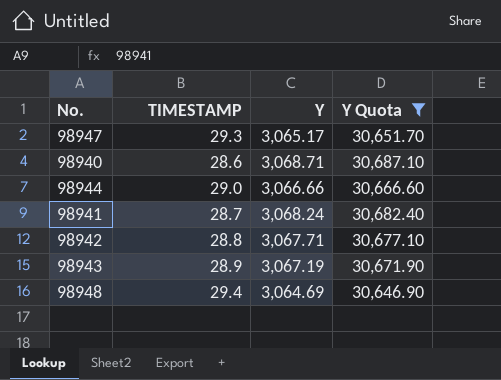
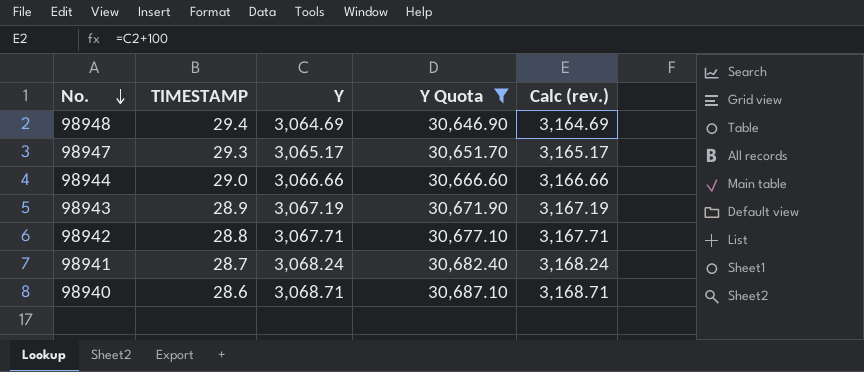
row order: none -> No. descending
column Calc (rev.) | formula: none -> [Y] + 100

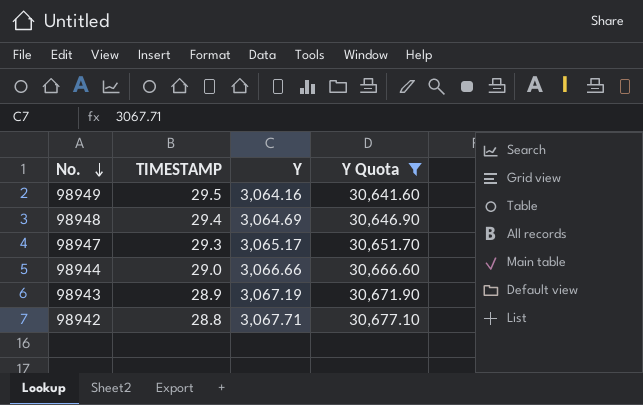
column Calc (rev.) | formula: [Y] + 100 -> none
row 98941: 28.7 | 3,068.24 | 30,682.40 | 3,168.24 -> none
row 98940: 28.6 | 3,068.71 | 30,687.10 | 3,168.71 -> none
row 98949: none -> 29.5 | 3,064.16 | 30,641.60

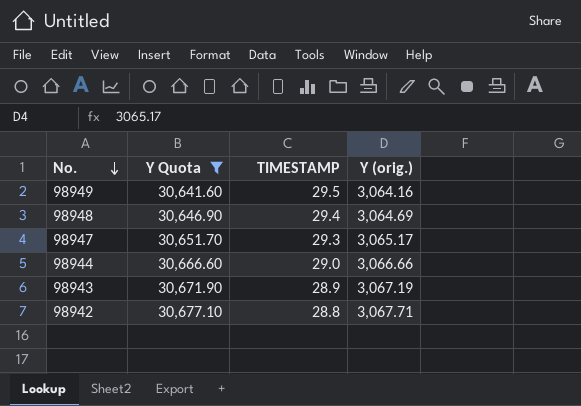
column Y Quota | position: 4 -> 2
column name: Y -> Y (orig.)

